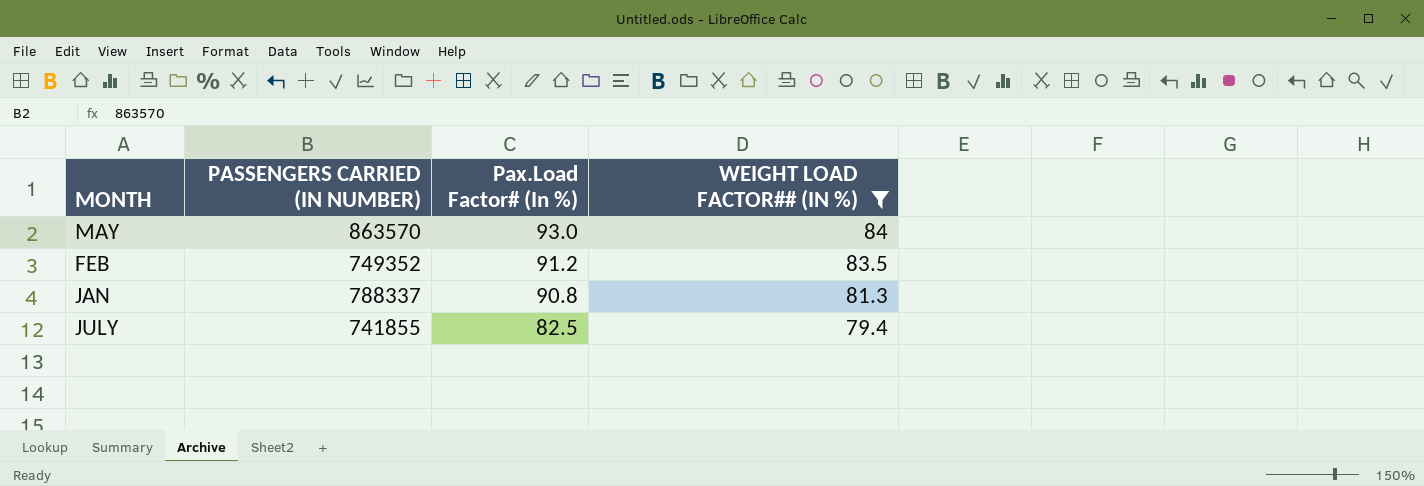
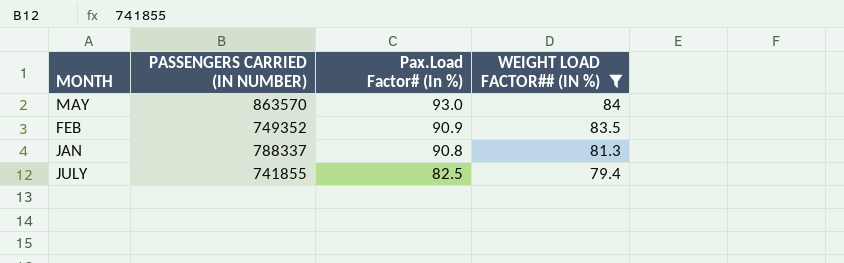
FEB | Pax.Load Factor# (In %): 91.2 -> 90.9

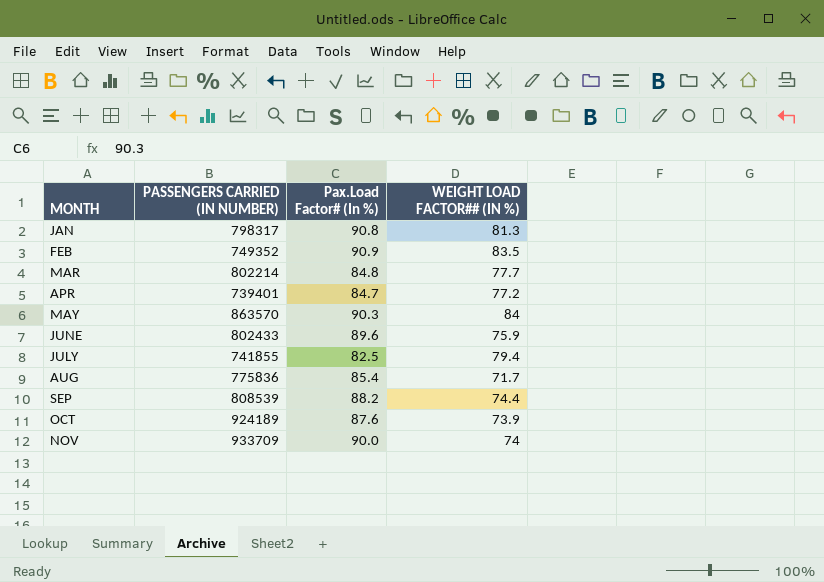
filter: WEIGHT LOAD FACTOR## (IN %) >= 79.4 -> none
row order: Pax.Load Factor# (In %) descending -> MONTH ascending
JAN | PASSENGERS CARRIED (IN NUMBER): 788337 -> 798317
MAY | Pax.Load Factor# (In %): 93.0 -> 90.3

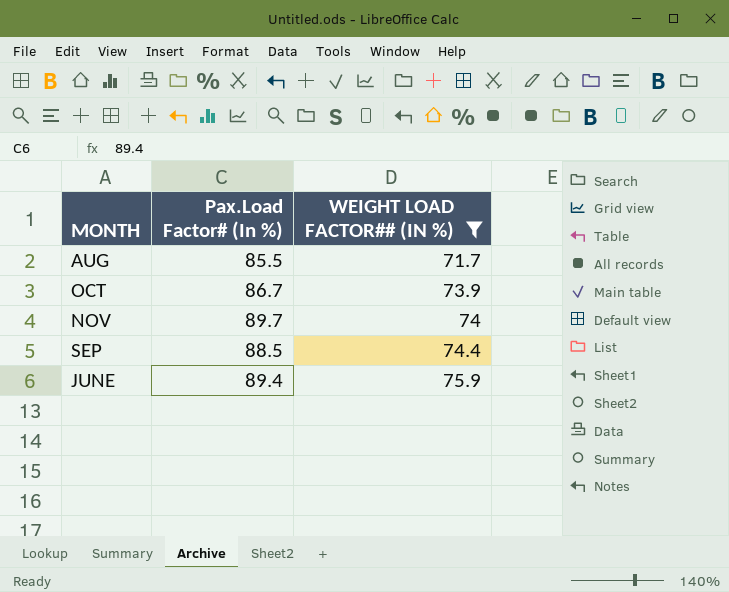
filter: none -> WEIGHT LOAD FACTOR## (IN %) <= 75.9
row order: MONTH ascending -> WEIGHT LOAD FACTOR## (IN %) ascending
column PASSENGERS CARRIED (IN NUMBER) | position: 2 -> none
AUG | Pax.Load Factor# (In %): 85.4 -> 85.5
OCT | Pax.Load Factor# (In %): 87.6 -> 86.7
NOV | Pax.Load Factor# (In %): 90.0 -> 89.7
SEP | Pax.Load Factor# (In %): 88.2 -> 88.5
JUNE | Pax.Load Factor# (In %): 89.6 -> 89.4

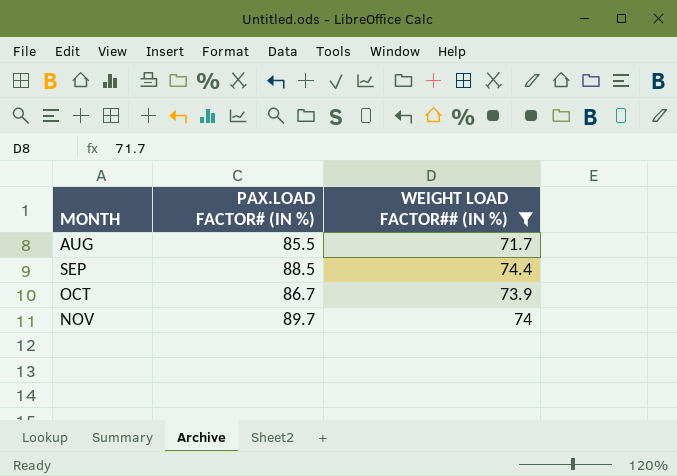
row order: WEIGHT LOAD FACTOR## (IN %) ascending -> MONTH ascending
column name: Pax.Load Factor# (In %) -> PAX.LOAD FACTOR# (IN %)
row JUNE: 89.4 | 75.9 -> none

